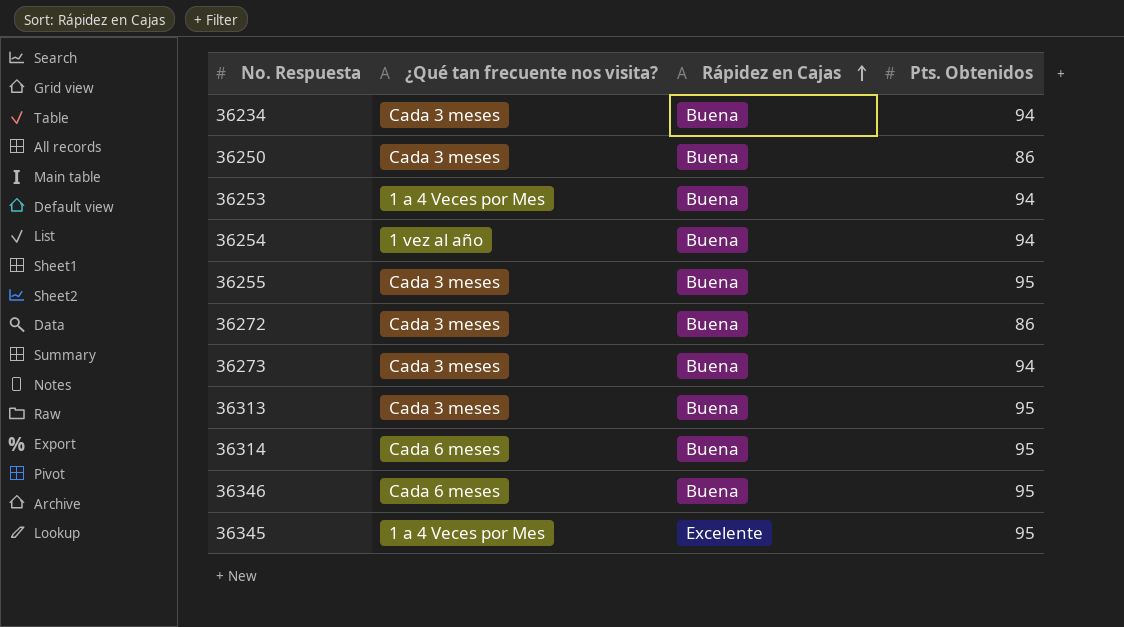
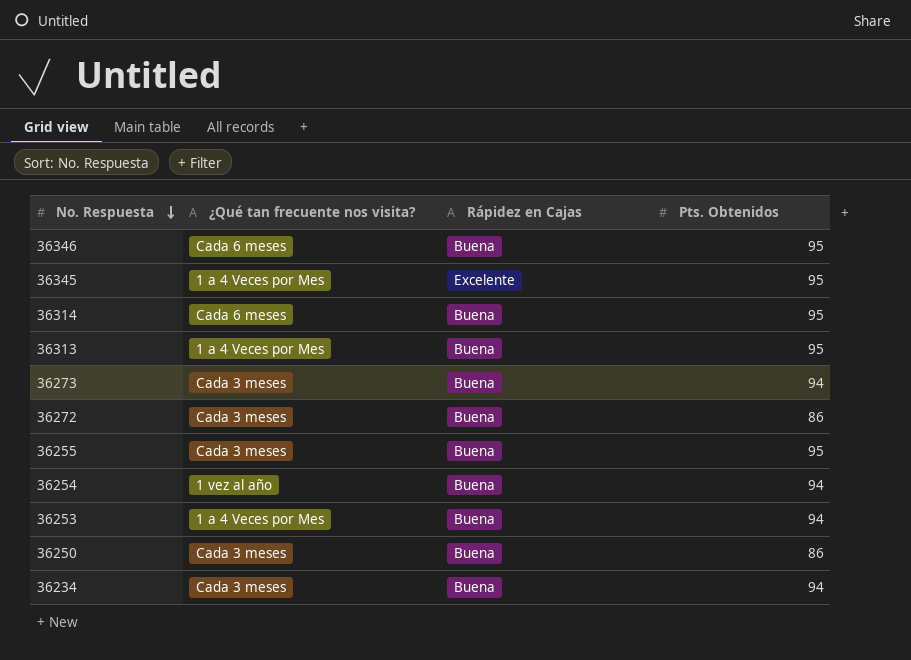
row order: Rápidez en Cajas ascending -> No. Respuesta descending
36313 | ¿Qué tan frecuente nos visita?: Cada 3 meses -> 1 a 4 Veces por Mes

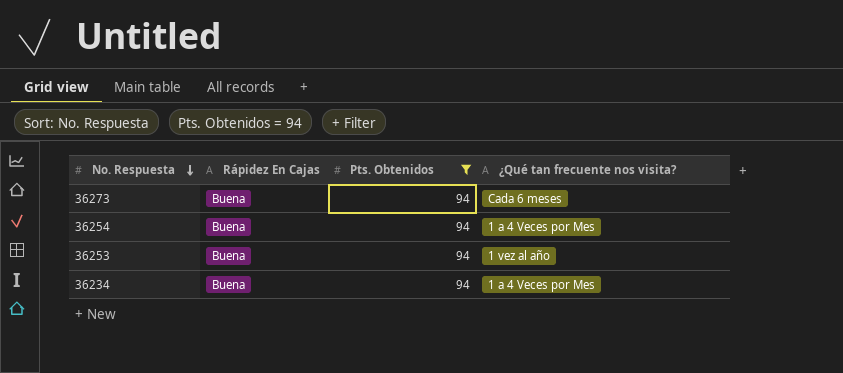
filter: none -> Pts. Obtenidos = 94
column name: Rápidez en Cajas -> Rápidez En Cajas
column ¿Qué tan frecuente nos visita? | position: 2 -> 4
36273 | ¿Qué tan frecuente nos visita?: Cada 3 meses -> Cada 6 meses
36254 | ¿Qué tan frecuente nos visita?: 1 vez al año -> 1 a 4 Veces por Mes
36253 | ¿Qué tan frecuente nos visita?: 1 a 4 Veces por Mes -> 1 vez al año
36234 | ¿Qué tan frecuente nos visita?: Cada 3 meses -> 1 a 4 Veces por Mes

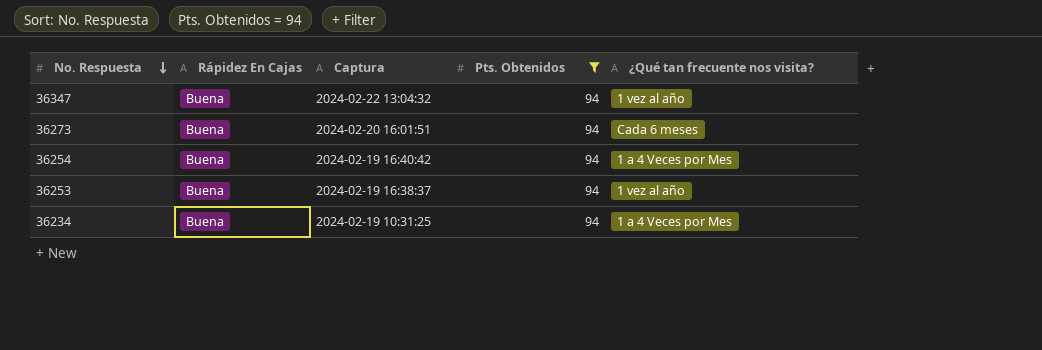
column Captura | position: none -> 3
row 36347: none -> Buena | 2024-02-22 13:04:32 | 94 | 1 vez al año

